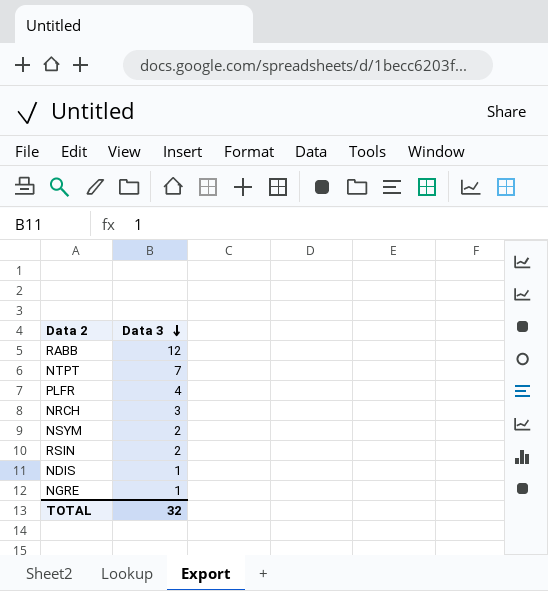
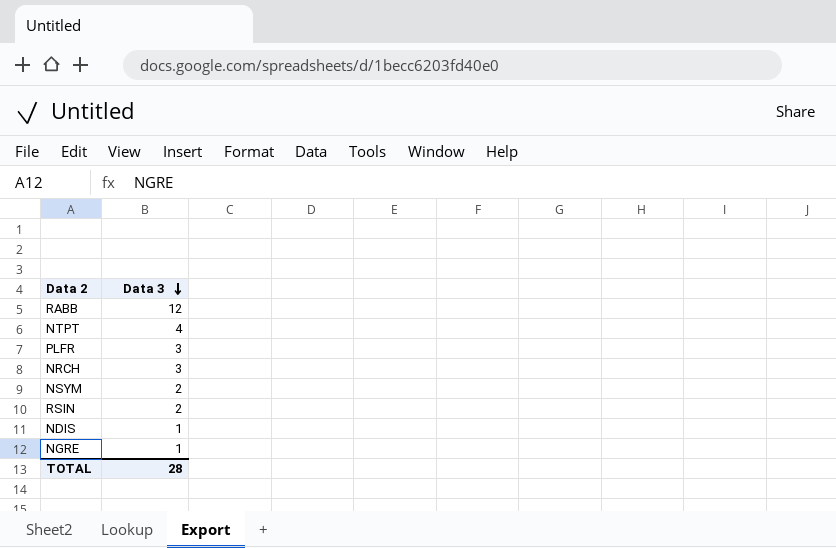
NTPT | Data 3: 7 -> 4
PLFR | Data 3: 4 -> 3
TOTAL | Data 3: 32 -> 28

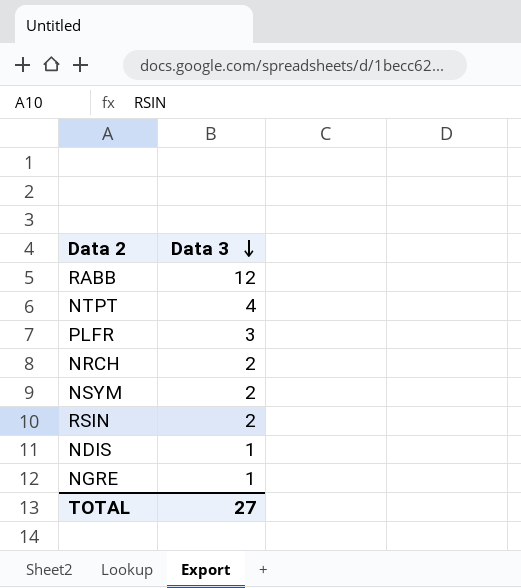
NRCH | Data 3: 3 -> 2
TOTAL | Data 3: 28 -> 27

